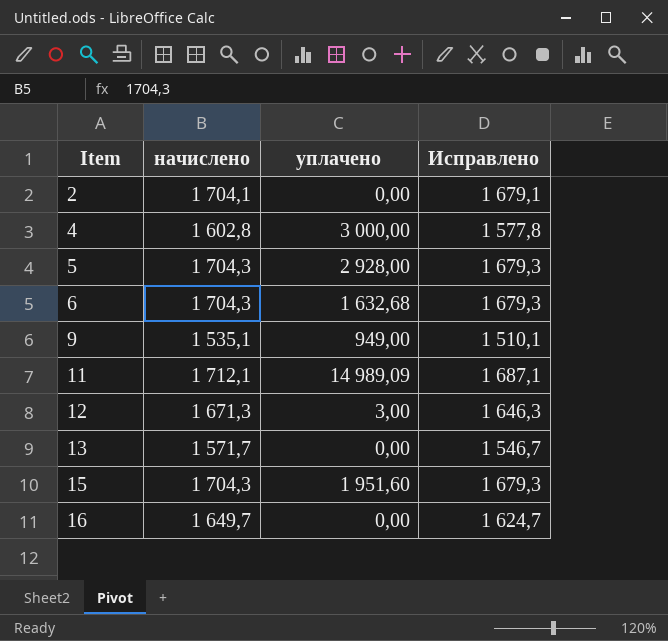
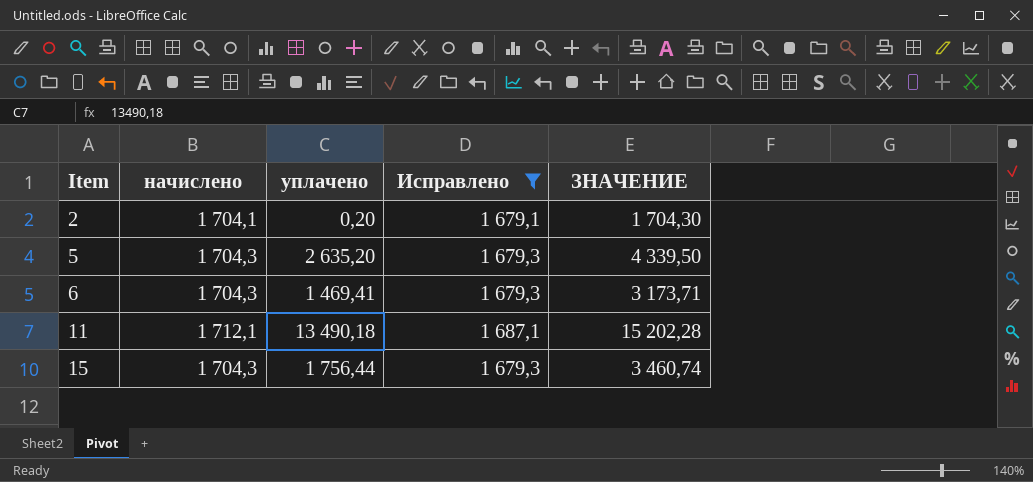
filter: none -> Исправлено >= 1 679,1
column ЗНАЧЕНИЕ | formula: none -> [начислено] + [уплачено]
2 | уплачено: 0,00 -> 0,20
5 | уплачено: 2 928,00 -> 2 635,20
6 | уплачено: 1 632,68 -> 1 469,41
11 | уплачено: 14 989,09 -> 13 490,18
15 | уплачено: 1 951,60 -> 1 756,44

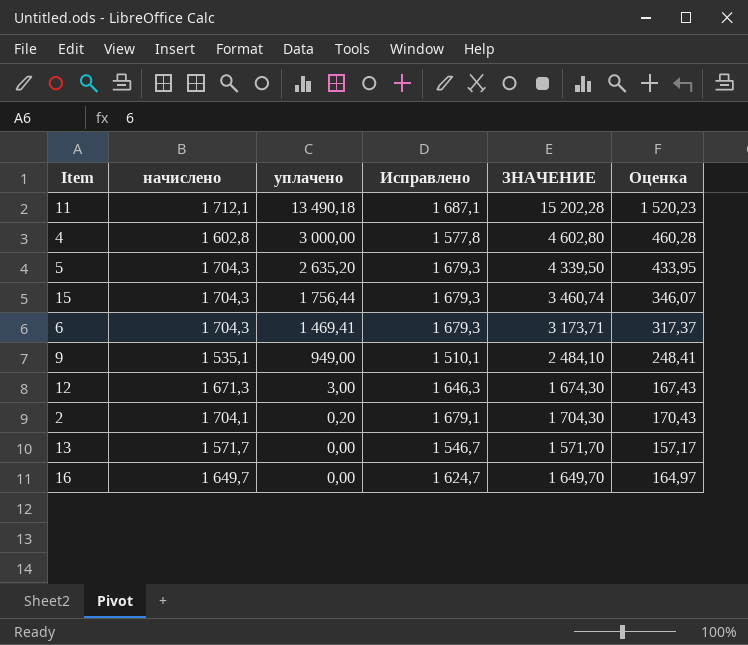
filter: Исправлено >= 1 679,1 -> none
row order: Item ascending -> уплачено descending
column Оценка | formula: none -> [ЗНАЧЕНИЕ] * 0,1

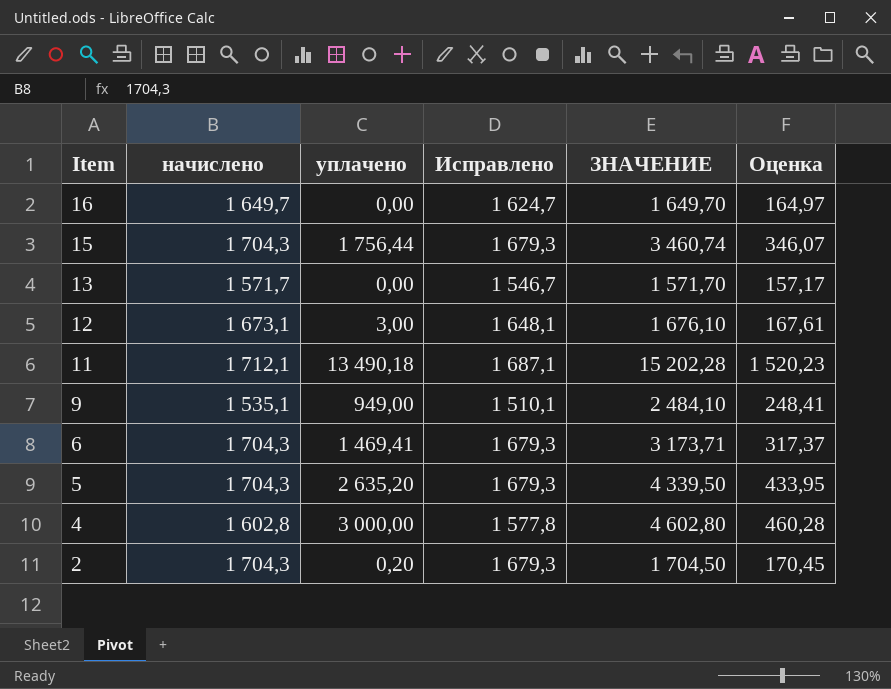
row order: уплачено descending -> Item descending
12 | начислено: 1 671,3 -> 1 673,1
12 | Исправлено: 1 646,3 -> 1 648,1
12 | ЗНАЧЕНИЕ: 1 674,30 -> 1 676,10
12 | Оценка: 167,43 -> 167,61
2 | начислено: 1 704,1 -> 1 704,3
2 | Исправлено: 1 679,1 -> 1 679,3
2 | ЗНАЧЕНИЕ: 1 704,30 -> 1 704,50
2 | Оценка: 170,43 -> 170,45

